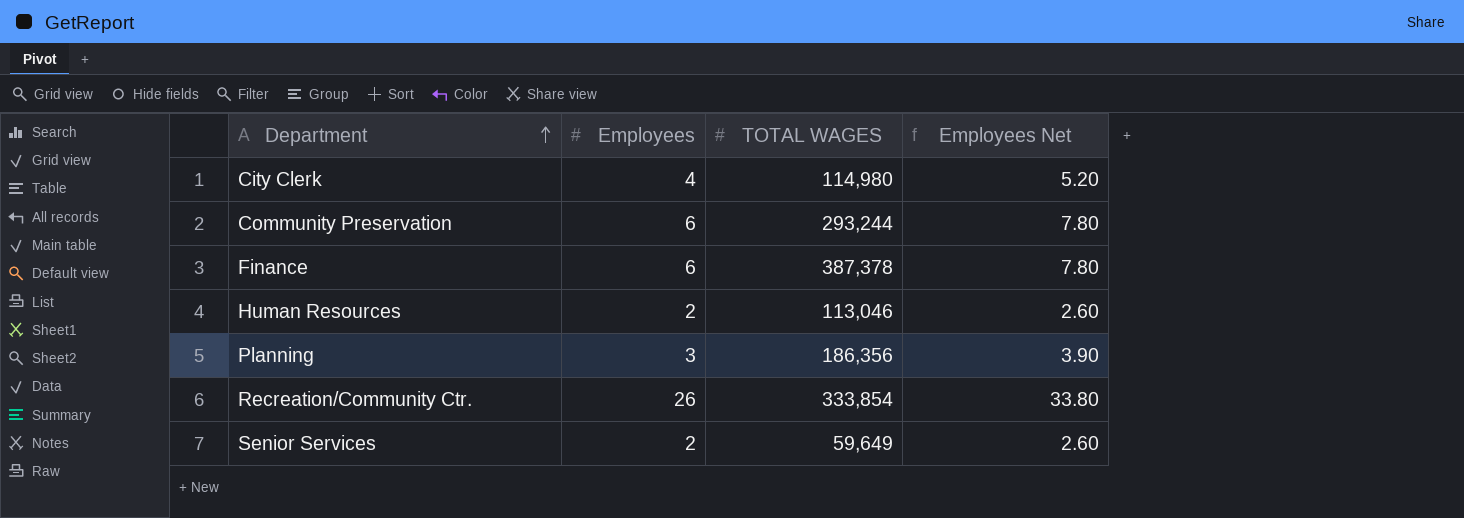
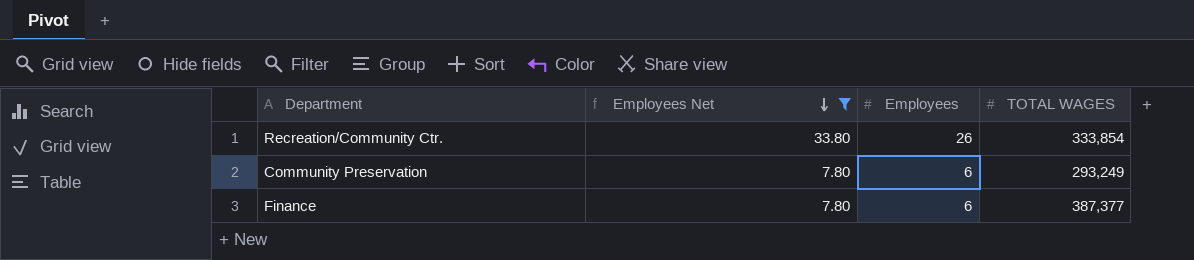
filter: none -> Employees Net >= 7.80
row order: Department ascending -> Employees Net descending
column Employees Net | position: 4 -> 2
Community Preservation | TOTAL WAGES: 293,244 -> 293,249
Finance | TOTAL WAGES: 387,378 -> 387,377

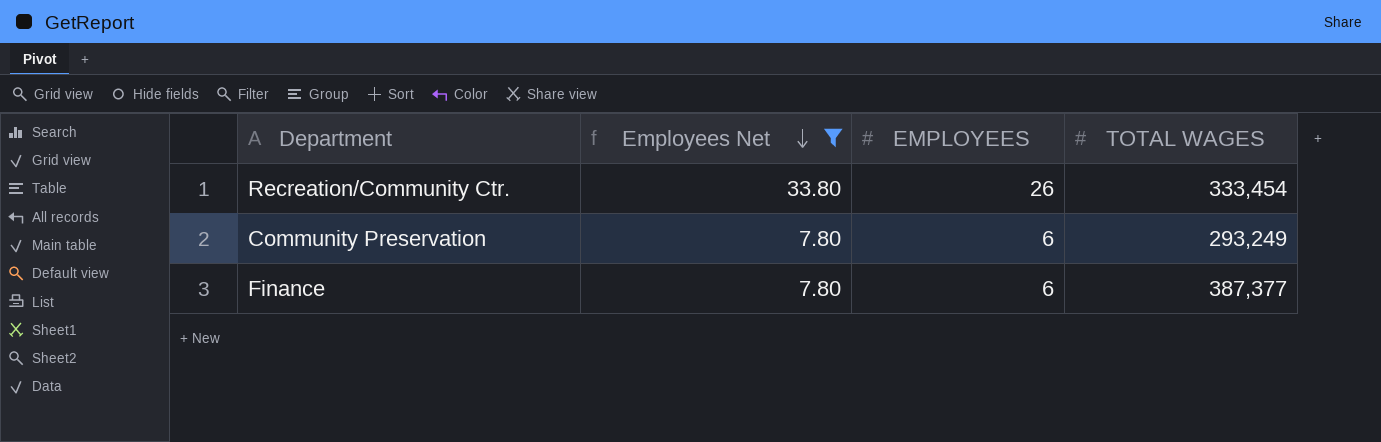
column name: Employees -> EMPLOYEES
Recreation/Community Ctr. | TOTAL WAGES: 333,854 -> 333,454

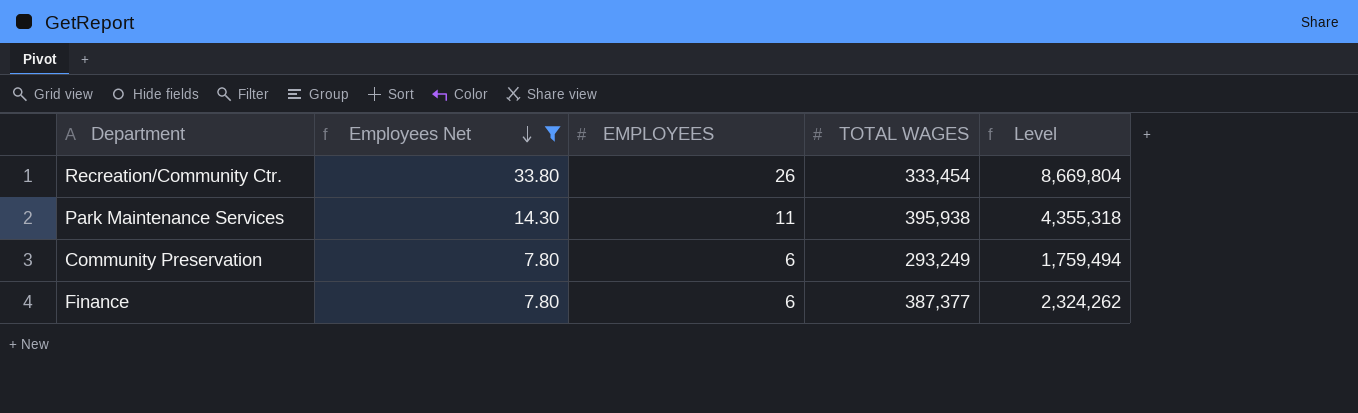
column Level | formula: none -> [EMPLOYEES] * [TOTAL WAGES]
row Park Maintenance Services: none -> 14.30 | 11 | 395,938 | 4,355,318

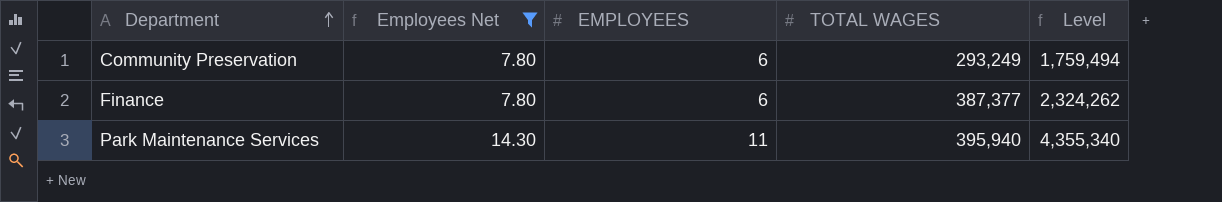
row order: Employees Net descending -> Department ascending
row Recreation/Community Ctr.: 33.80 | 26 | 333,454 | 8,669,804 -> none
Park Maintenance Services | TOTAL WAGES: 395,938 -> 395,940
Park Maintenance Services | Level: 4,355,318 -> 4,355,340

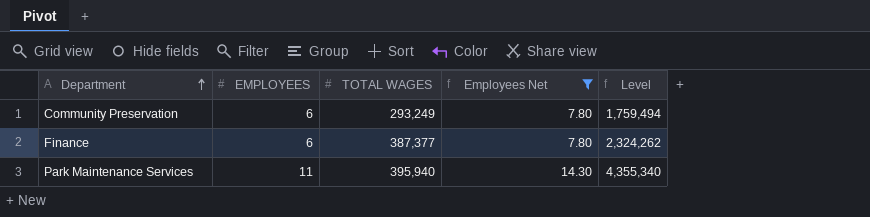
column Employees Net | position: 2 -> 4

